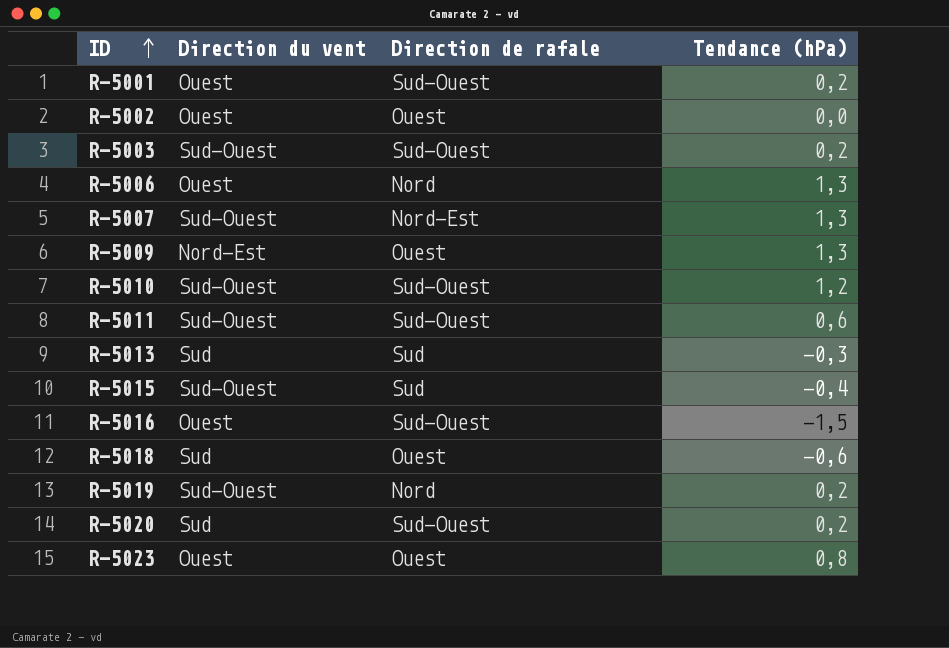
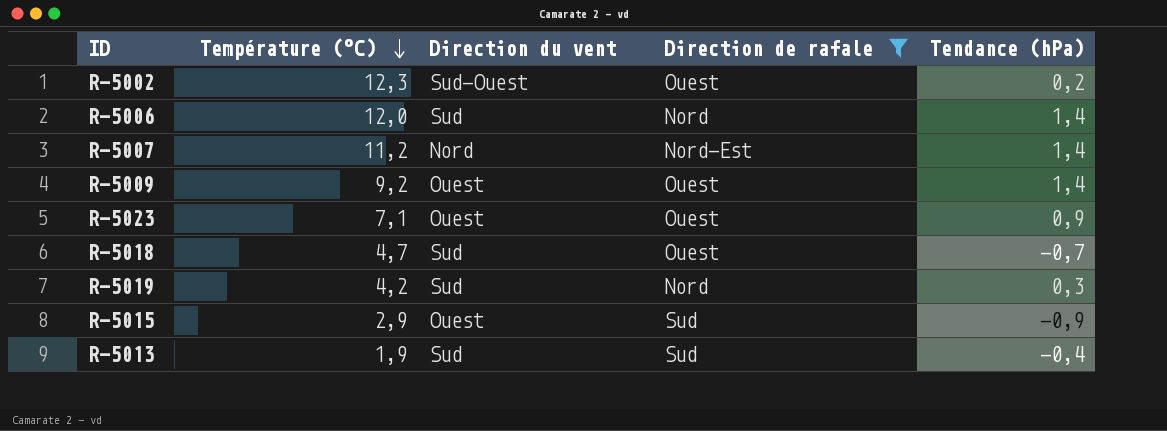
filter: none -> Direction de rafale != Sud-Ouest
row order: ID ascending -> Température (ºC) descending
column Température (ºC) | position: none -> 2
R-5002 | Direction du vent: Ouest -> Sud-Ouest
R-5002 | Tendance (hPa): 0,0 -> 0,2
R-5006 | Direction du vent: Ouest -> Sud
R-5006 | Tendance (hPa): 1,3 -> 1,4
R-5007 | Direction du vent: Sud-Ouest -> Nord
R-5007 | Tendance (hPa): 1,3 -> 1,4
R-5009 | Direction du vent: Nord-Est -> Ouest
R-5009 | Tendance (hPa): 1,3 -> 1,4
R-5023 | Tendance (hPa): 0,8 -> 0,9
R-5018 | Tendance (hPa): -0,6 -> -0,7
R-5019 | Direction du vent: Sud-Ouest -> Sud
R-5019 | Tendance (hPa): 0,2 -> 0,3
R-5015 | Direction du vent: Sud-Ouest -> Ouest
R-5015 | Tendance (hPa): -0,4 -> -0,9
R-5013 | Tendance (hPa): -0,3 -> -0,4

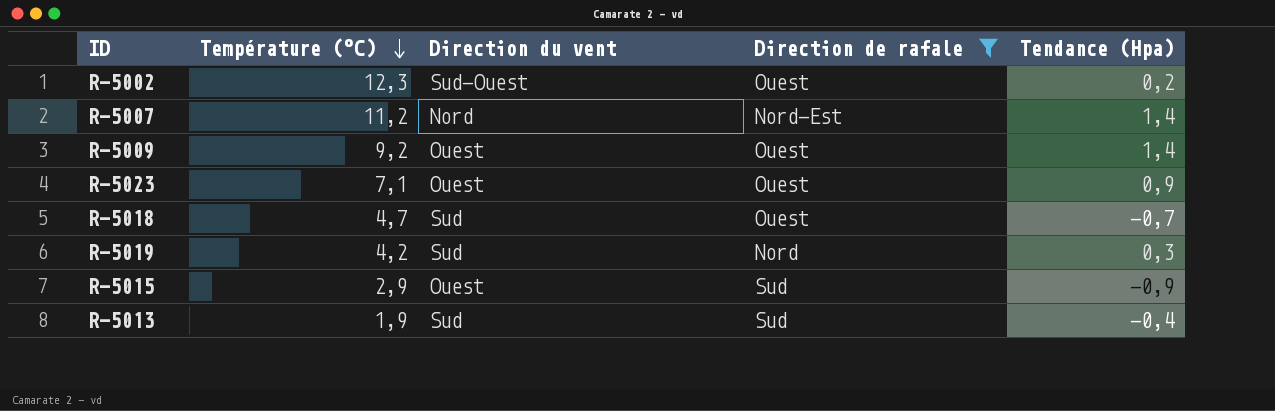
column name: Tendance (hPa) -> Tendance (Hpa)
row R-5006: 12,0 | Sud | Nord | 1,4 -> none

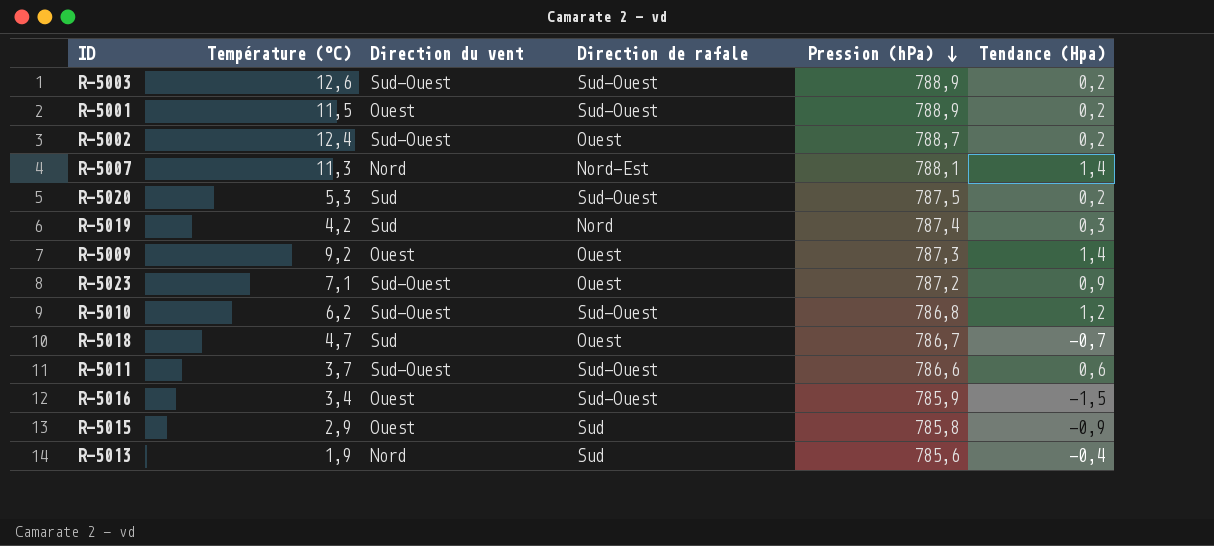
filter: Direction de rafale != Sud-Ouest -> none
row order: Température (ºC) descending -> Pression (hPa) descending
column Pression (hPa) | position: none -> 5
R-5002 | Température (ºC): 12,3 -> 12,4
R-5007 | Température (ºC): 11,2 -> 11,3
R-5023 | Direction du vent: Ouest -> Sud-Ouest
R-5013 | Direction du vent: Sud -> Nord

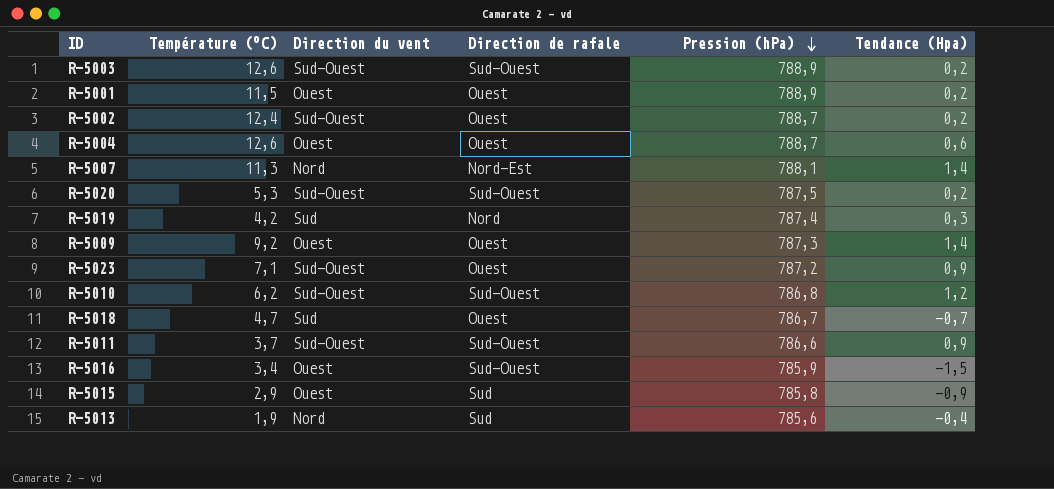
R-5001 | Direction de rafale: Sud-Ouest -> Ouest
row R-5004: none -> 12,6 | Ouest | Ouest | 788,7 | 0,6
R-5020 | Direction du vent: Sud -> Sud-Ouest
R-5011 | Tendance (Hpa): 0,6 -> 0,9

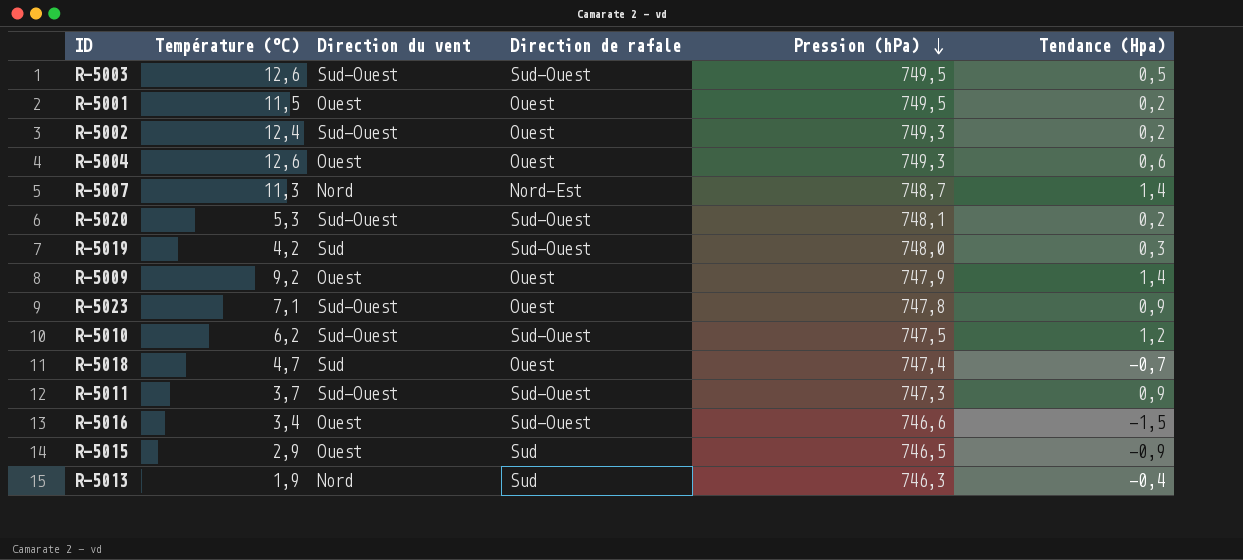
R-5003 | Pression (hPa): 788,9 -> 749,5
R-5003 | Tendance (Hpa): 0,2 -> 0,5
R-5001 | Pression (hPa): 788,9 -> 749,5
R-5002 | Pression (hPa): 788,7 -> 749,3
R-5004 | Pression (hPa): 788,7 -> 749,3
R-5007 | Pression (hPa): 788,1 -> 748,7
R-5020 | Pression (hPa): 787,5 -> 748,1
R-5019 | Direction de rafale: Nord -> Sud-Ouest
R-5019 | Pression (hPa): 787,4 -> 748,0
R-5009 | Pression (hPa): 787,3 -> 747,9
R-5023 | Pression (hPa): 787,2 -> 747,8
R-5010 | Pression (hPa): 786,8 -> 747,5
R-5018 | Pression (hPa): 786,7 -> 747,4
R-5011 | Pression (hPa): 786,6 -> 747,3
R-5016 | Pression (hPa): 785,9 -> 746,6
R-5015 | Pression (hPa): 785,8 -> 746,5
R-5013 | Pression (hPa): 785,6 -> 746,3

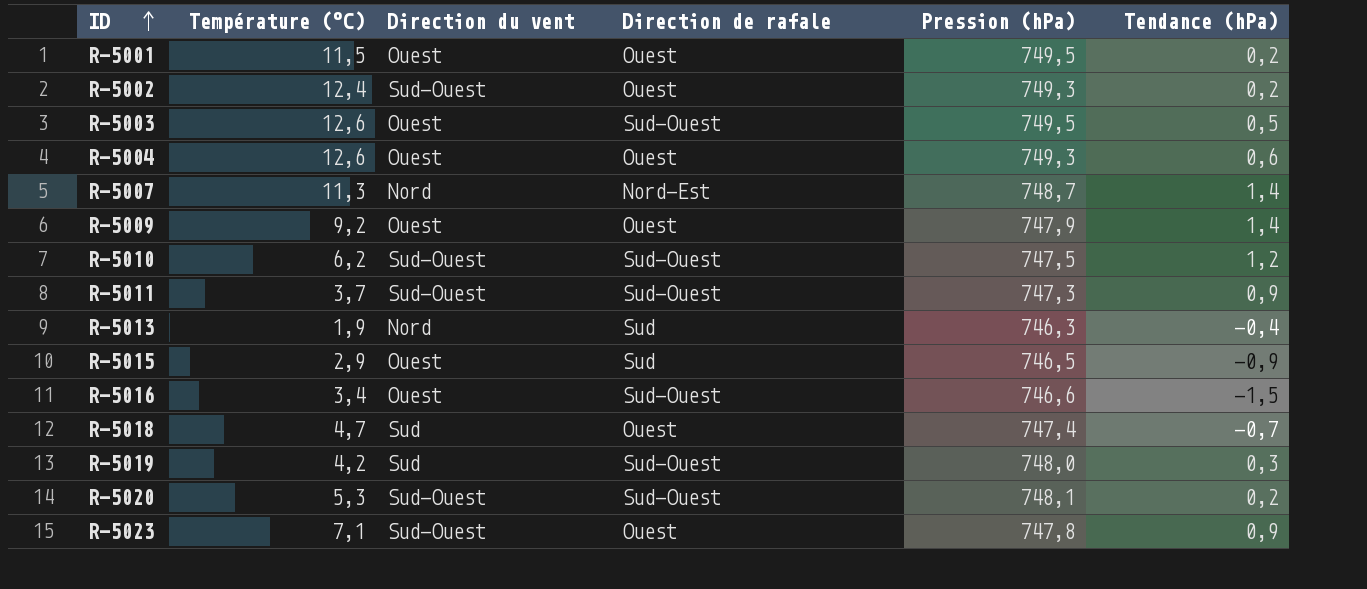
row order: Pression (hPa) descending -> ID ascending
column name: Tendance (Hpa) -> Tendance (hPa)
R-5003 | Direction du vent: Sud-Ouest -> Ouest

